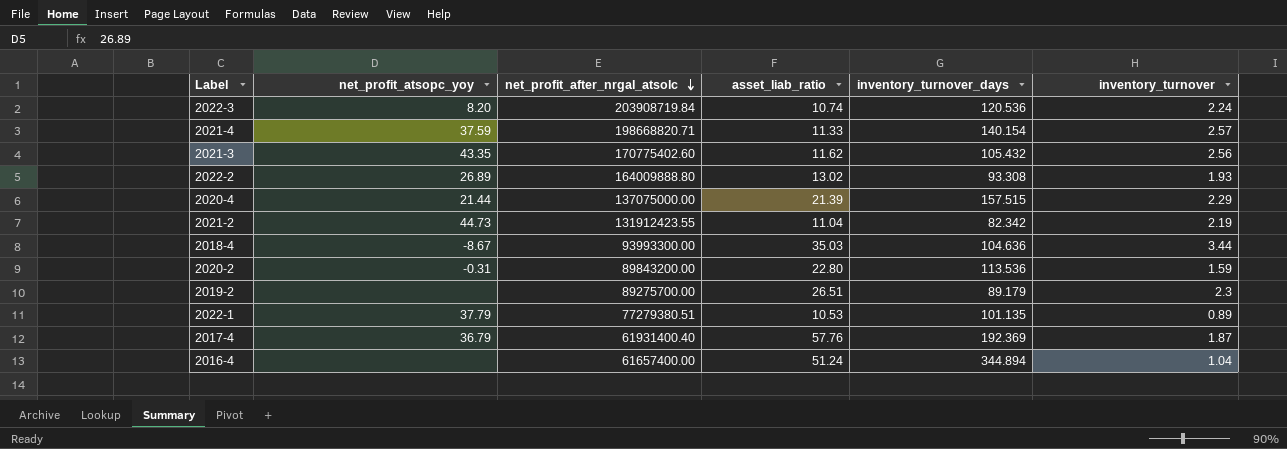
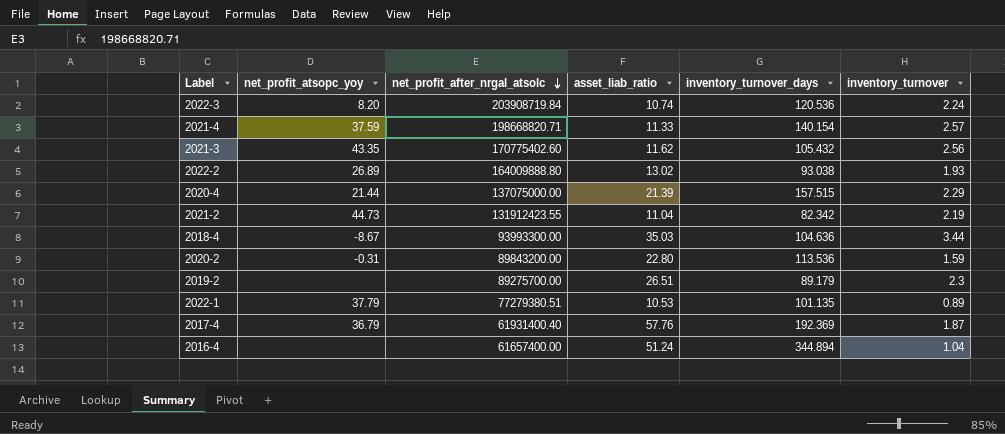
2022-2 | inventory_turnover_days: 93.308 -> 93.038

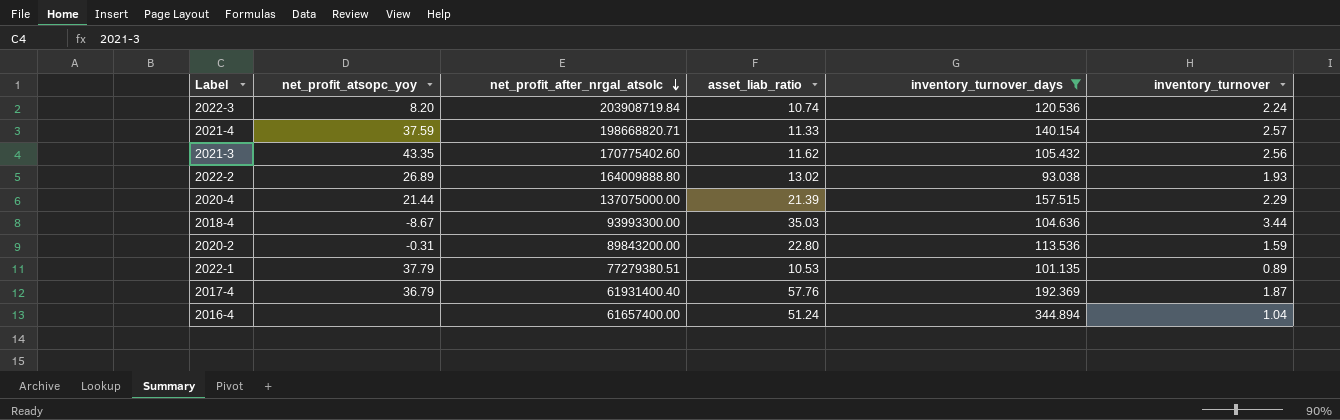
filter: none -> inventory_turnover_days >= 93.038

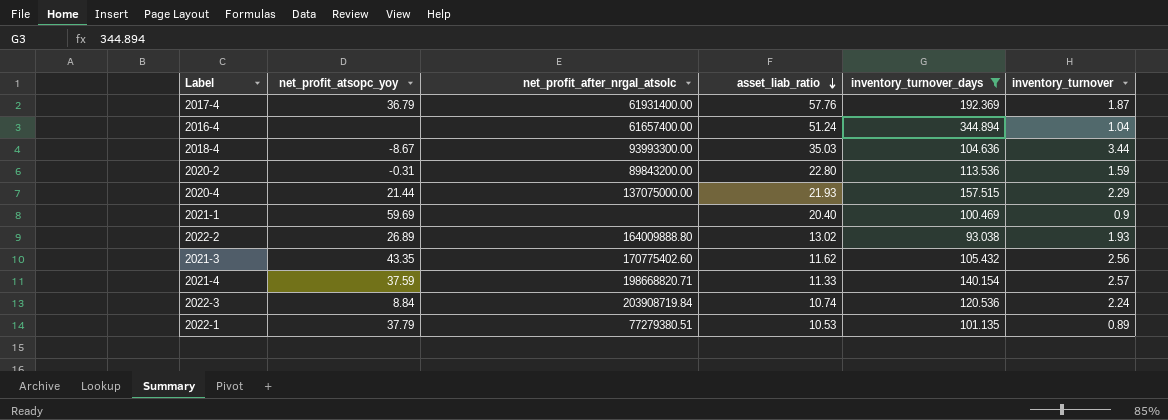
row order: net_profit_after_nrgal_atsolc descending -> asset_liab_ratio descending
2017-4 | net_profit_after_nrgal_atsolc: 61931400.40 -> 61931400.00
2020-4 | asset_liab_ratio: 21.39 -> 21.93
row 2021-1: none -> 59.69 | none | 20.40 | 100.469 | 0.9
2022-3 | net_profit_atsopc_yoy: 8.20 -> 8.84

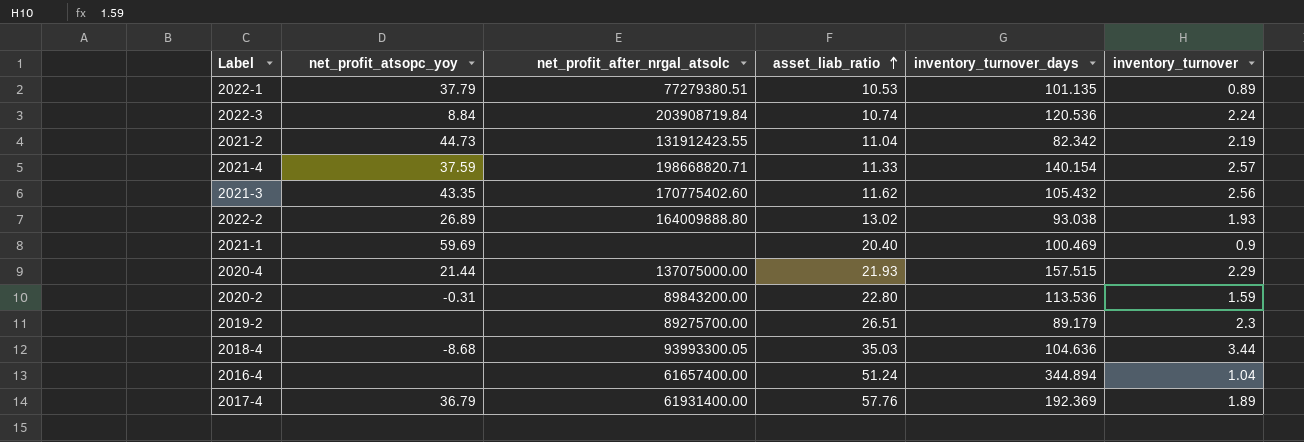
filter: inventory_turnover_days >= 93.038 -> none
row order: asset_liab_ratio descending -> asset_liab_ratio ascending
2018-4 | net_profit_atsopc_yoy: -8.67 -> -8.68
2018-4 | net_profit_after_nrgal_atsolc: 93993300.00 -> 93993300.05
2017-4 | inventory_turnover: 1.87 -> 1.89

